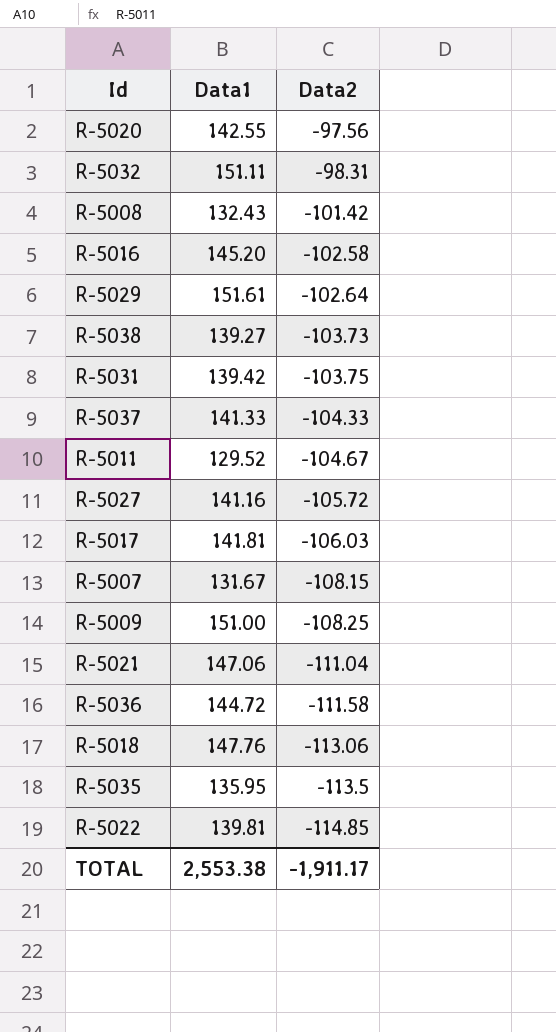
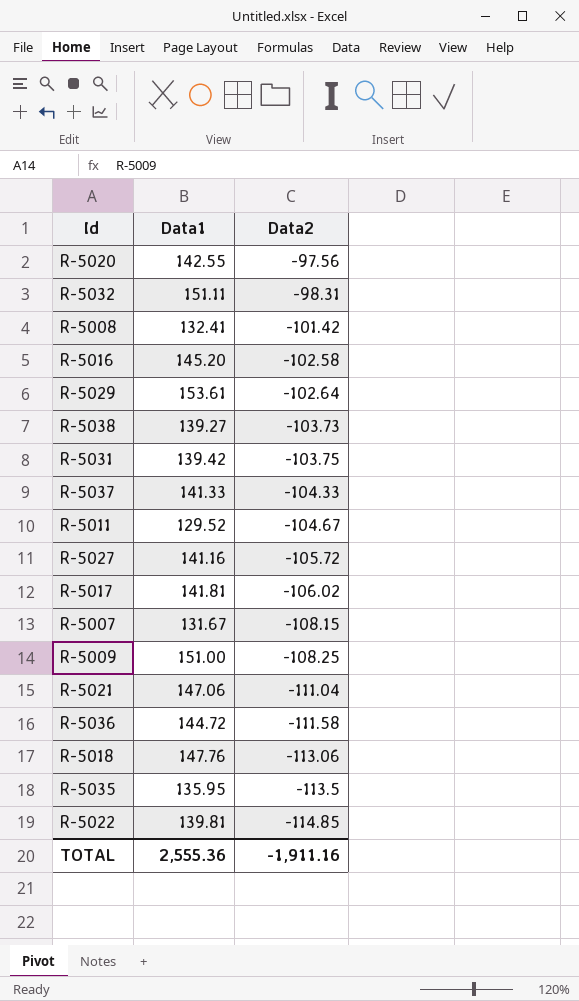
R-5008 | Data1: 132.43 -> 132.41
R-5029 | Data1: 151.61 -> 153.61
R-5017 | Data2: -106.03 -> -106.02
TOTAL | Data1: 2,553.38 -> 2,555.36
TOTAL | Data2: -1,911.17 -> -1,911.16

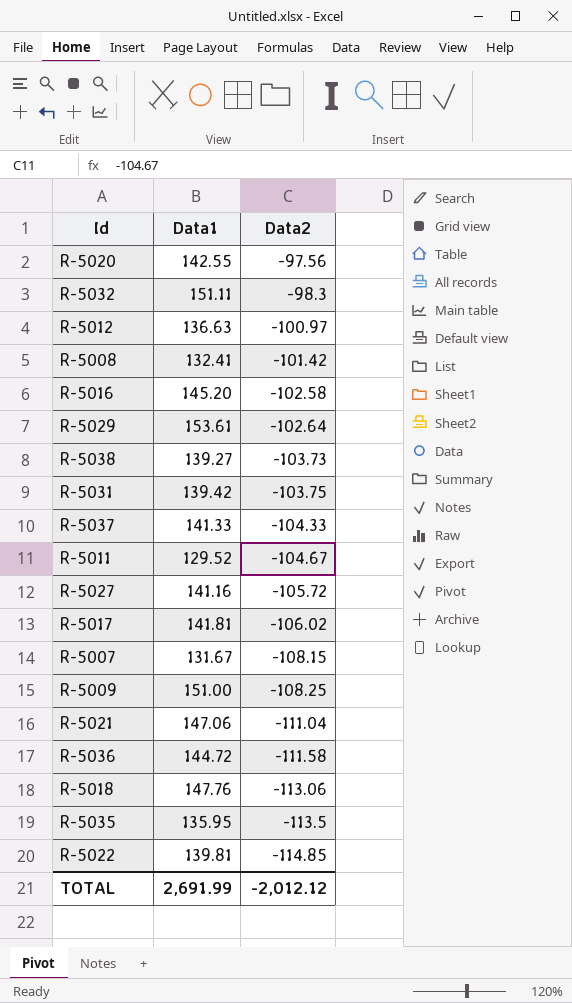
R-5032 | Data2: -98.31 -> -98.3
row R-5012: none -> 136.63 | -100.97
TOTAL | Data1: 2,555.36 -> 2,691.99
TOTAL | Data2: -1,911.16 -> -2,012.12

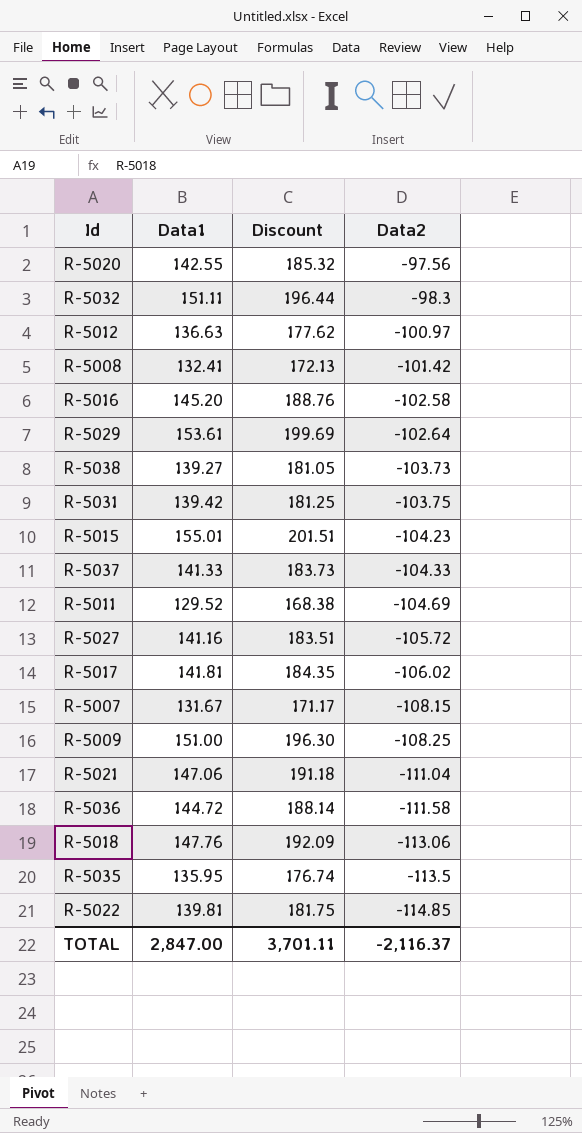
column Discount | formula: none -> [Data1] * 1.3
row R-5015: none -> 155.01 | 201.51 | -104.23
R-5011 | Data2: -104.67 -> -104.69
TOTAL | Data1: 2,691.99 -> 2,847.00
TOTAL | Data2: -2,012.12 -> -2,116.37

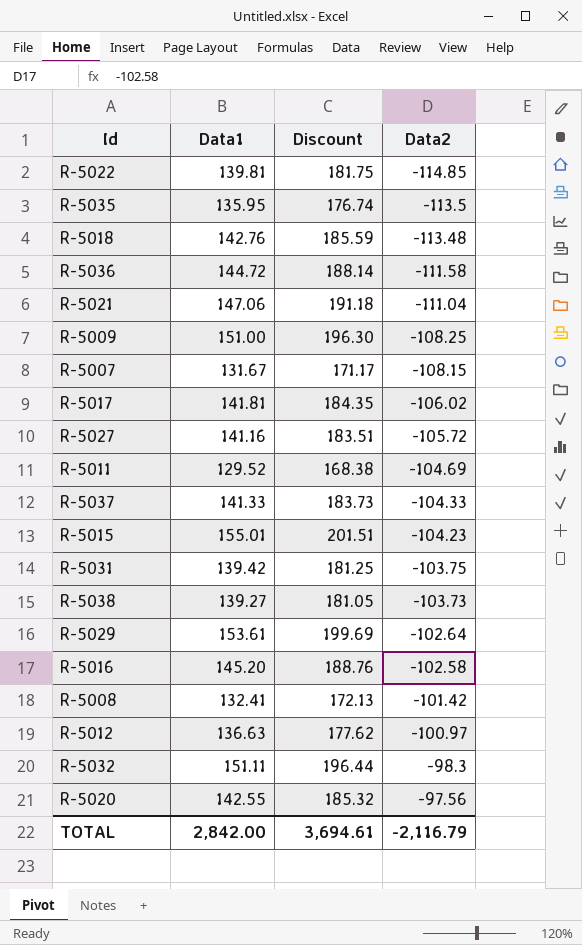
row order: Data2 descending -> Data2 ascending
R-5018 | Data1: 147.76 -> 142.76
R-5018 | Discount: 192.09 -> 185.59
R-5018 | Data2: -113.06 -> -113.48
TOTAL | Data1: 2,847.00 -> 2,842.00
TOTAL | Discount: 3,701.11 -> 3,694.61
TOTAL | Data2: -2,116.37 -> -2,116.79

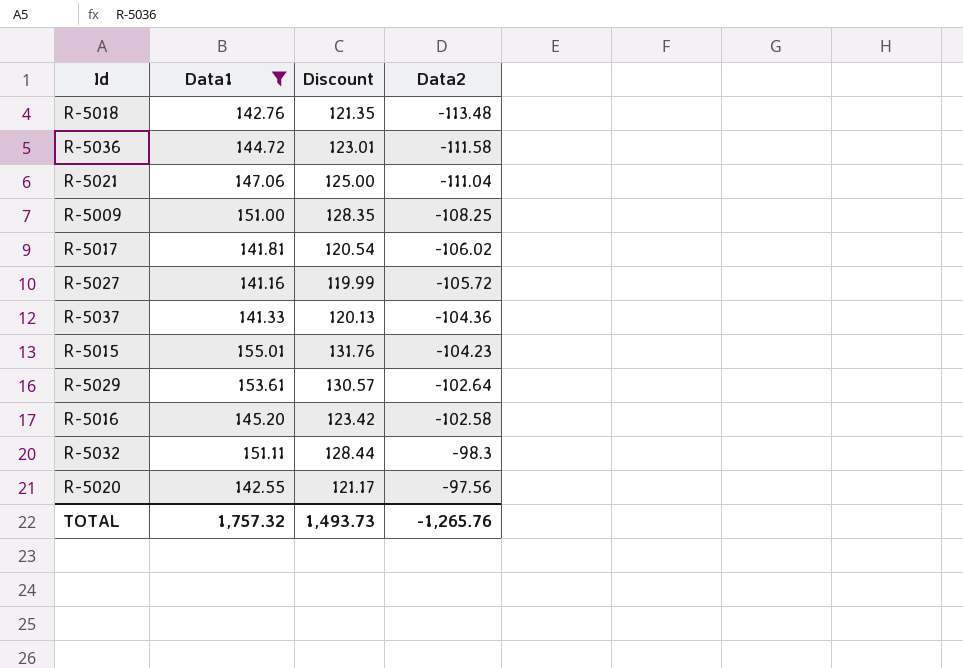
filter: none -> Data1 >= 141.16
column Discount | formula: [Data1] * 1.3 -> [Data1] * 0.85
R-5037 | Data2: -104.33 -> -104.36
TOTAL | Data1: 2,842.00 -> 1,757.32
TOTAL | Discount: 3,694.61 -> 1,493.73
TOTAL | Data2: -2,116.79 -> -1,265.76

